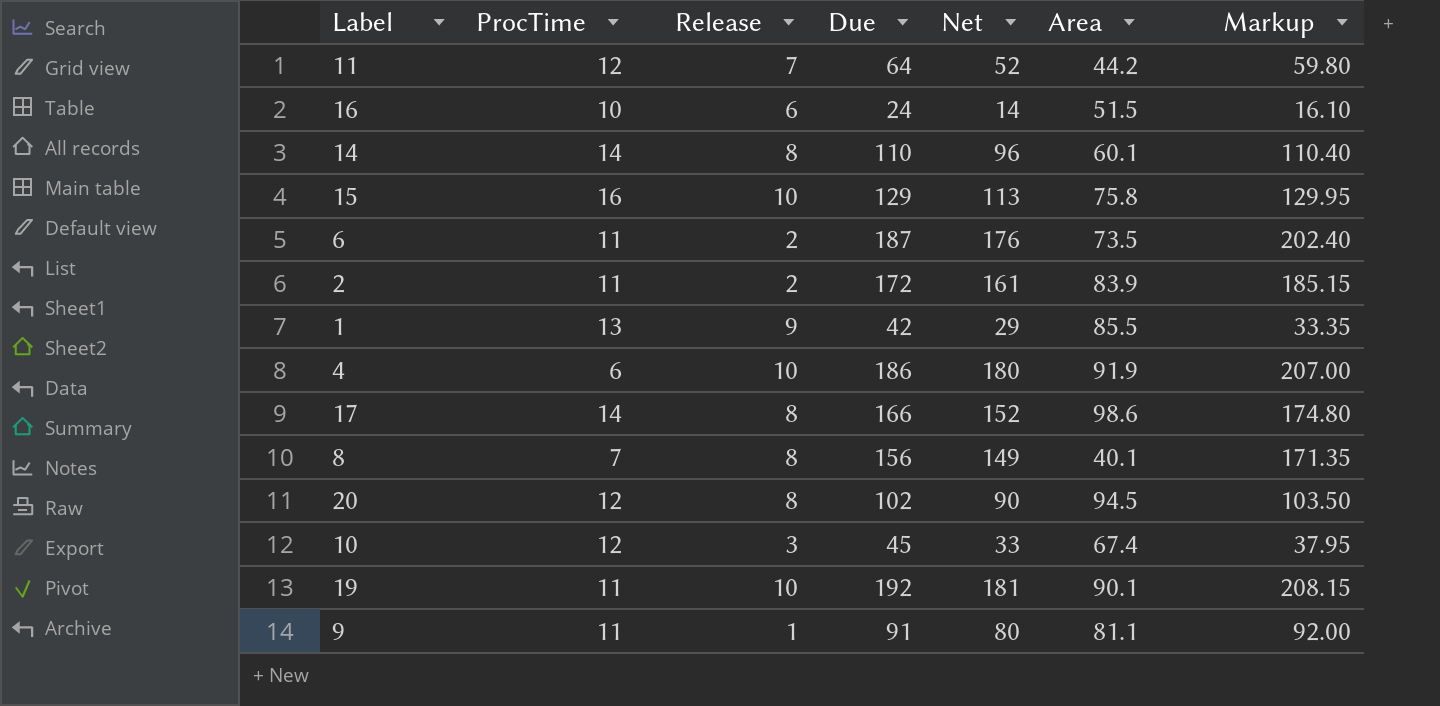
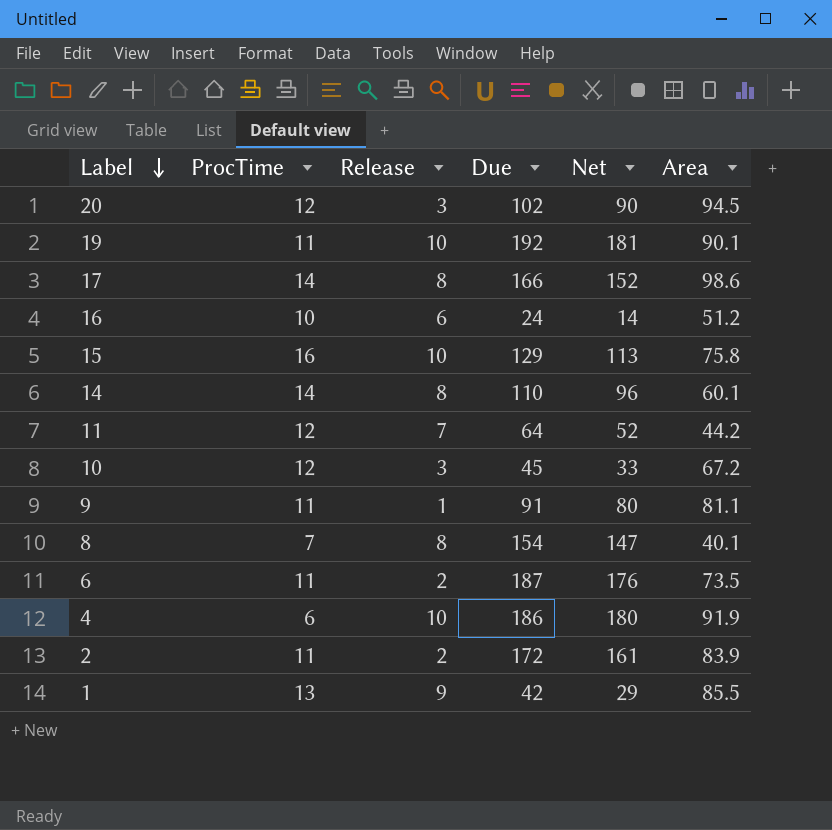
row order: none -> Label descending
column Markup | formula: [Net] * 1.15 -> none
20 | Release: 8 -> 3
16 | Area: 51.5 -> 51.2
10 | Area: 67.4 -> 67.2
8 | Due: 156 -> 154
8 | Net: 149 -> 147

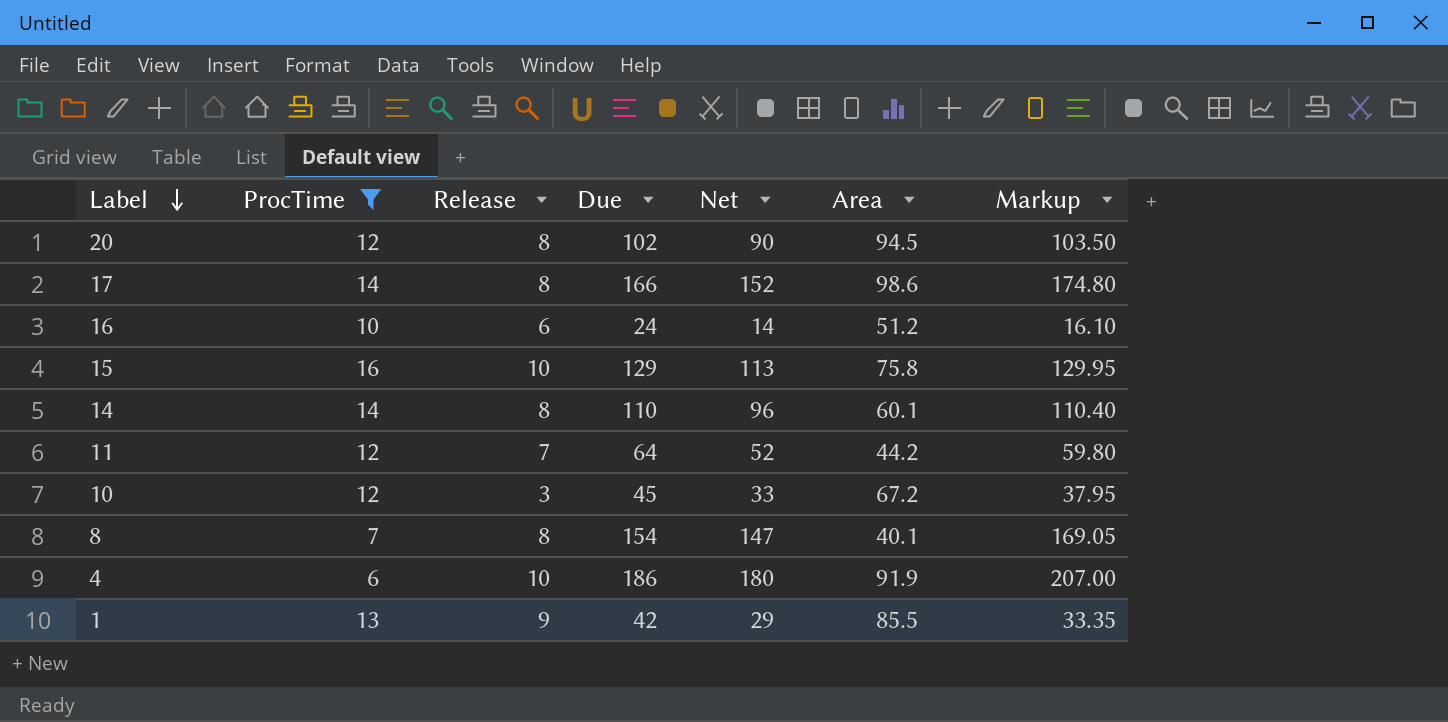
filter: none -> ProcTime != 11
column Markup | formula: none -> [Net] * 1.15
20 | Release: 3 -> 8

